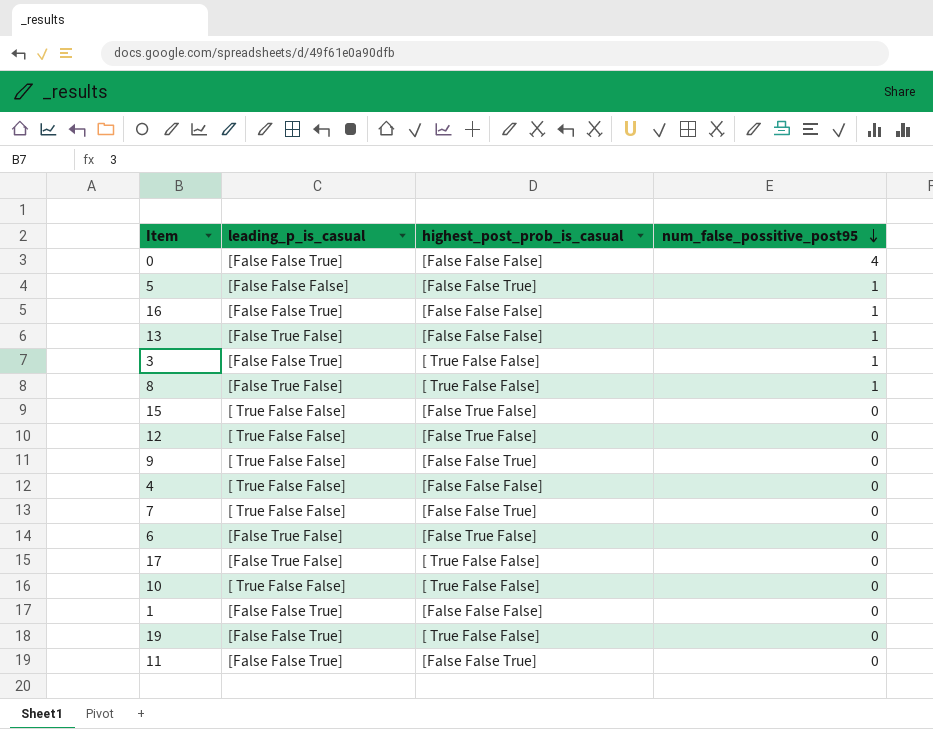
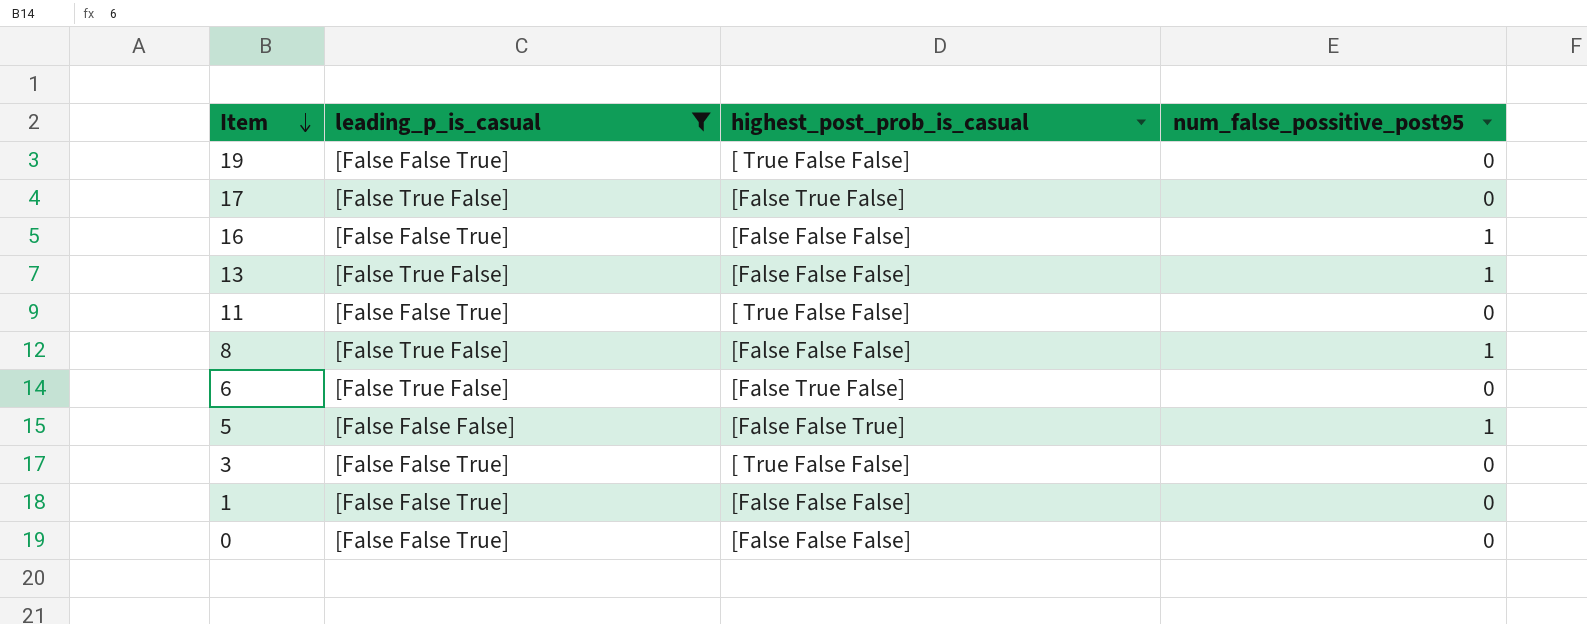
filter: none -> leading_p_is_casual != [ True False False]
row order: num_false_possitive_post95 descending -> Item descending
17 | highest_post_prob_is_casual: [ True False False] -> [False True False]
11 | highest_post_prob_is_casual: [False False True] -> [ True False False]
8 | highest_post_prob_is_casual: [ True False False] -> [False False False]
3 | num_false_possitive_post95: 1 -> 0
0 | num_false_possitive_post95: 4 -> 0

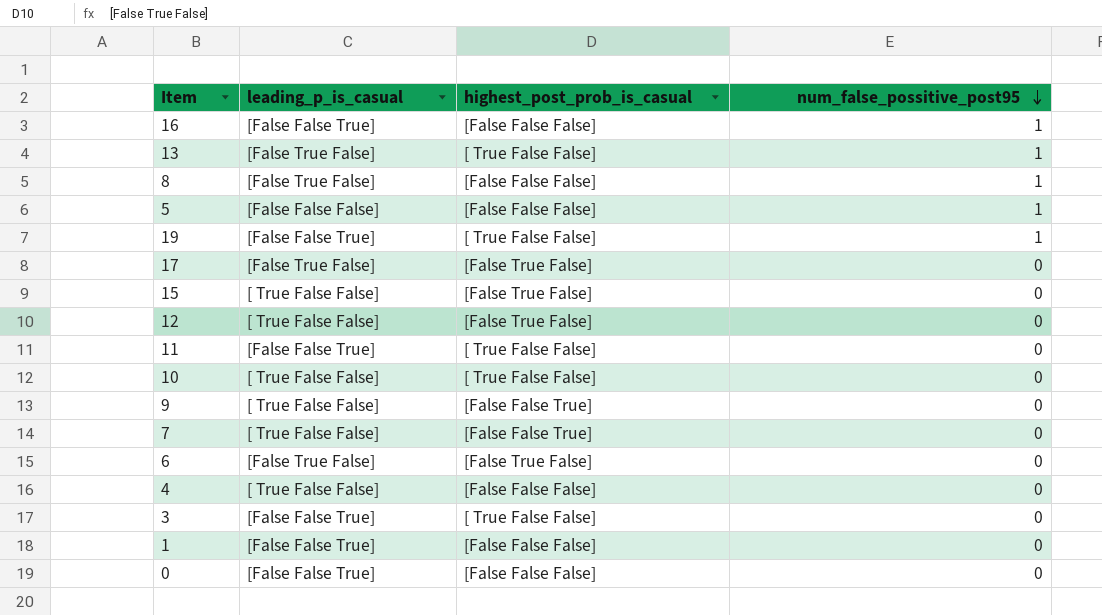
filter: leading_p_is_casual != [ True False False] -> none
row order: Item descending -> num_false_possitive_post95 descending
13 | highest_post_prob_is_casual: [False False False] -> [ True False False]
5 | highest_post_prob_is_casual: [False False True] -> [False False False]
19 | num_false_possitive_post95: 0 -> 1

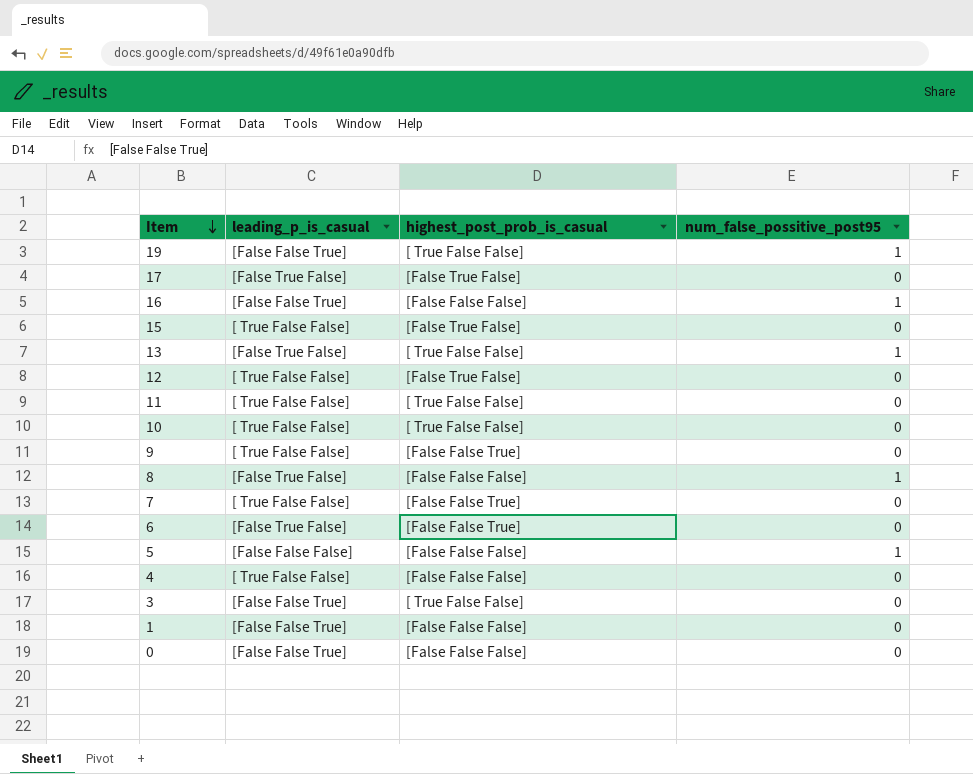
row order: num_false_possitive_post95 descending -> Item descending
11 | leading_p_is_casual: [False False True] -> [ True False False]
6 | highest_post_prob_is_casual: [False True False] -> [False False True]

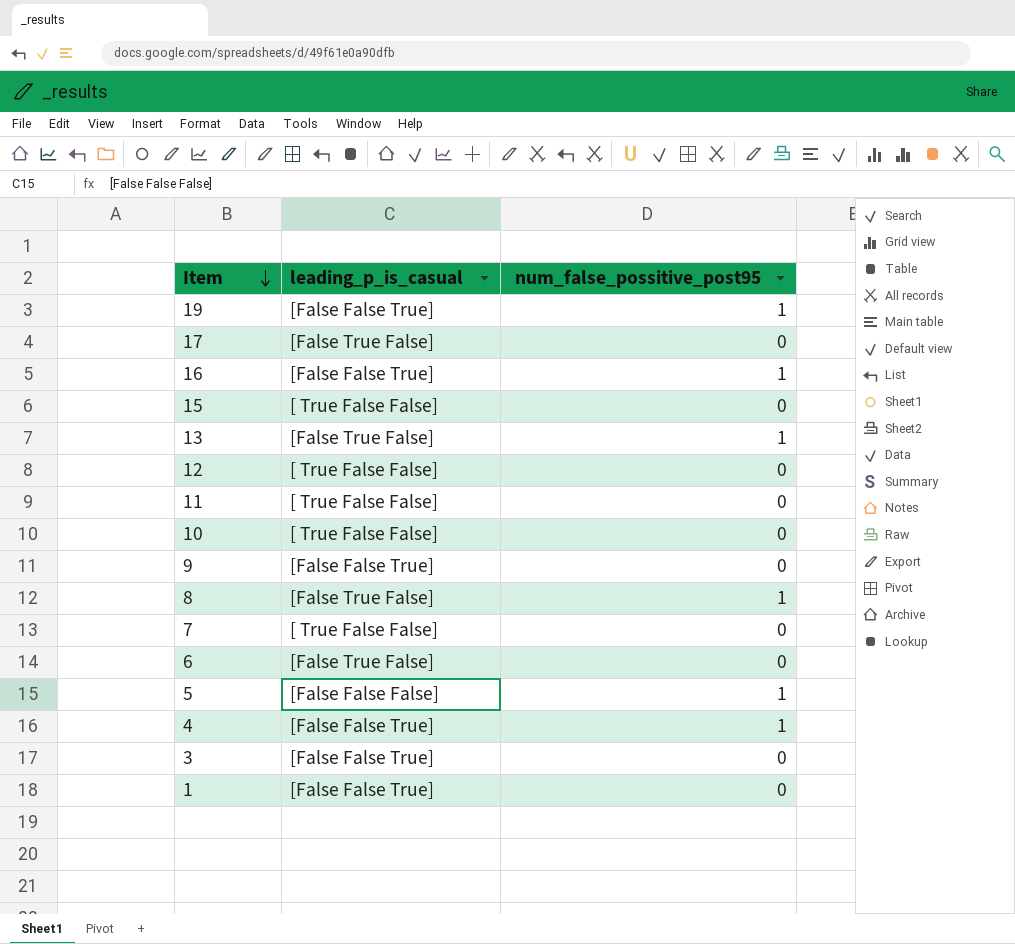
column highest_post_prob_is_casual | position: 3 -> none
row 0: [False False True] | [False False False] | 0 -> none
9 | leading_p_is_casual: [ True False False] -> [False False True]
4 | leading_p_is_casual: [ True False False] -> [False False True]
4 | num_false_possitive_post95: 0 -> 1

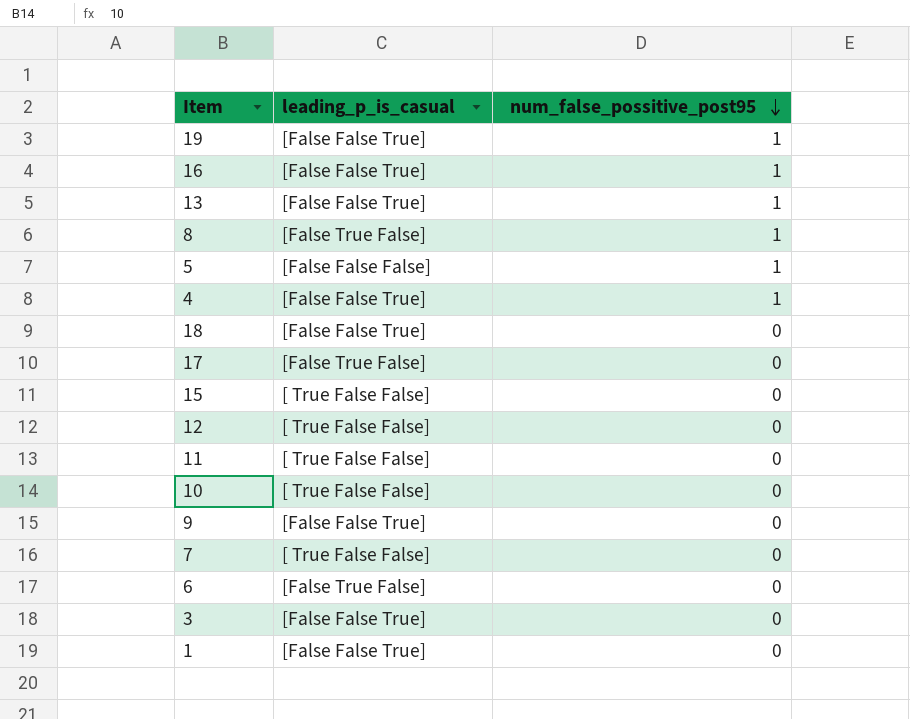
row order: Item descending -> num_false_possitive_post95 descending
13 | leading_p_is_casual: [False True False] -> [False False True]
row 18: none -> [False False True] | 0

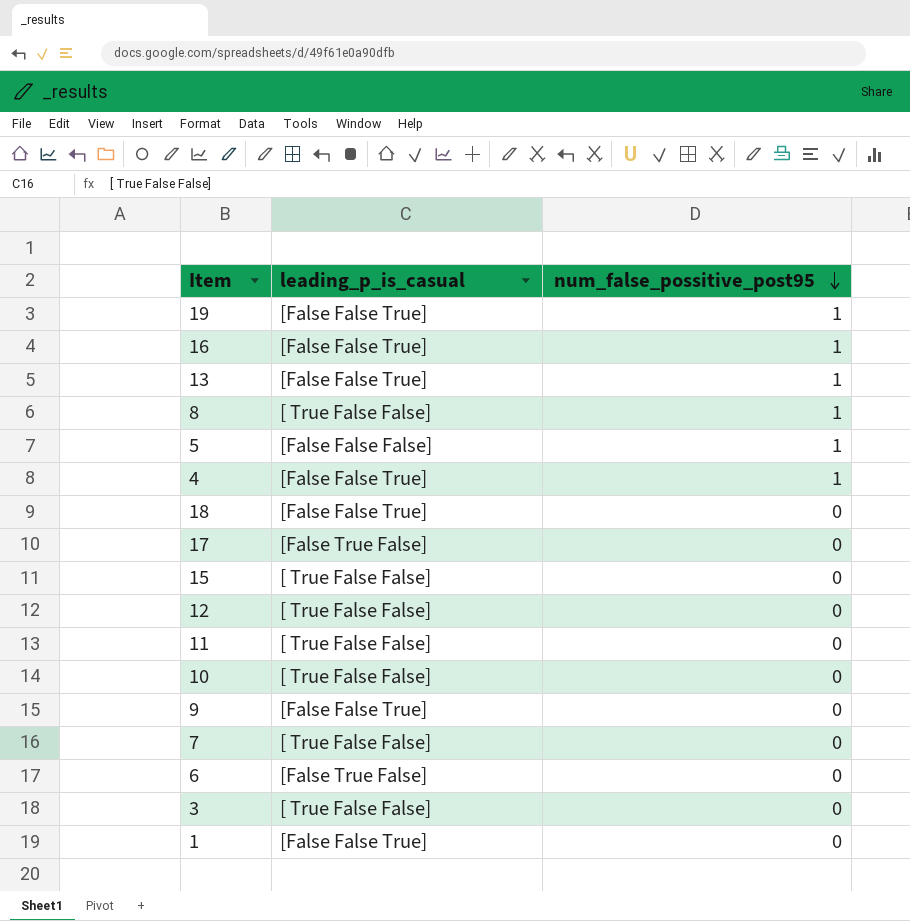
8 | leading_p_is_casual: [False True False] -> [ True False False]
3 | leading_p_is_casual: [False False True] -> [ True False False]

